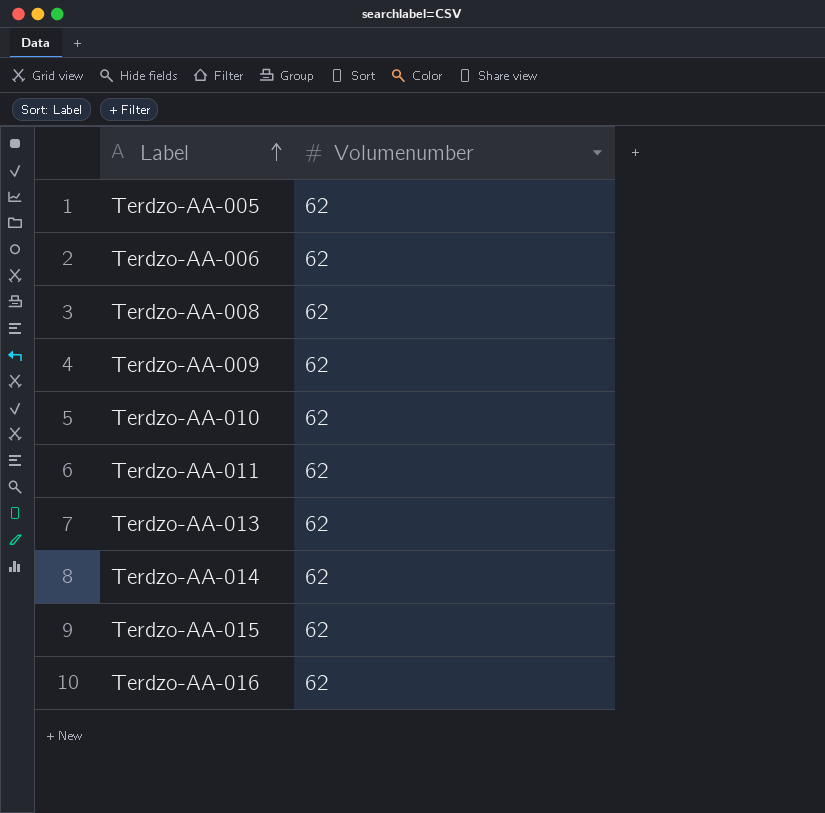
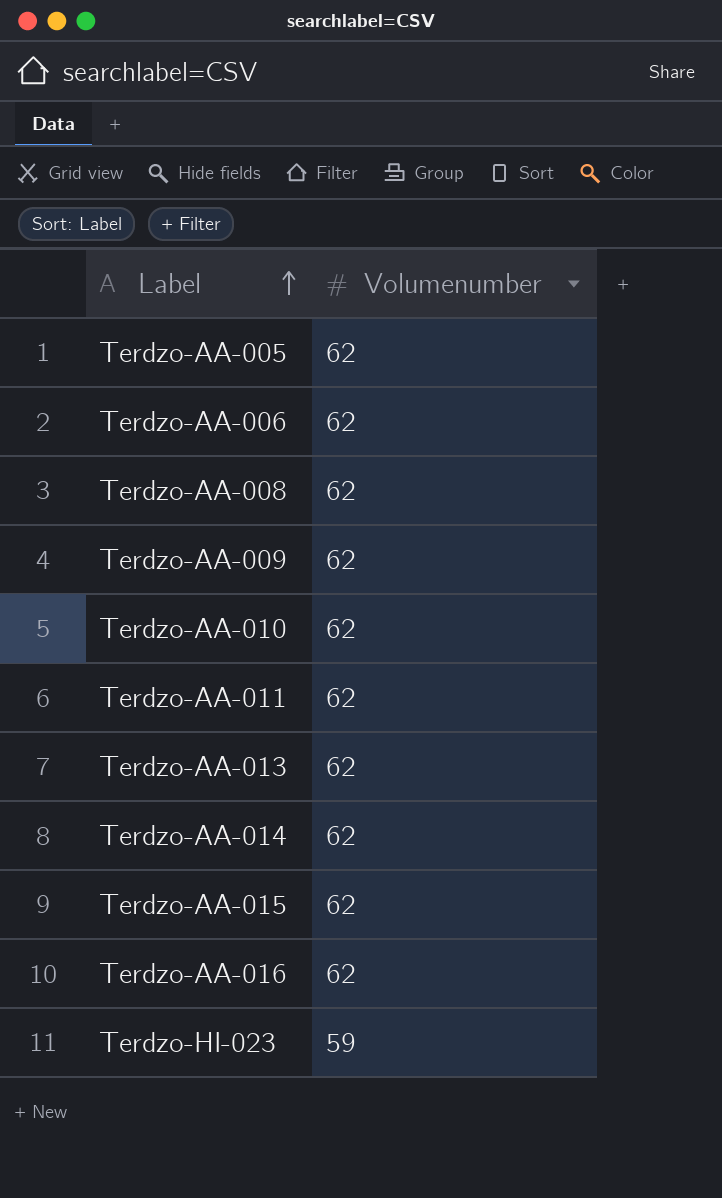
row Terdzo-HI-023: none -> 59

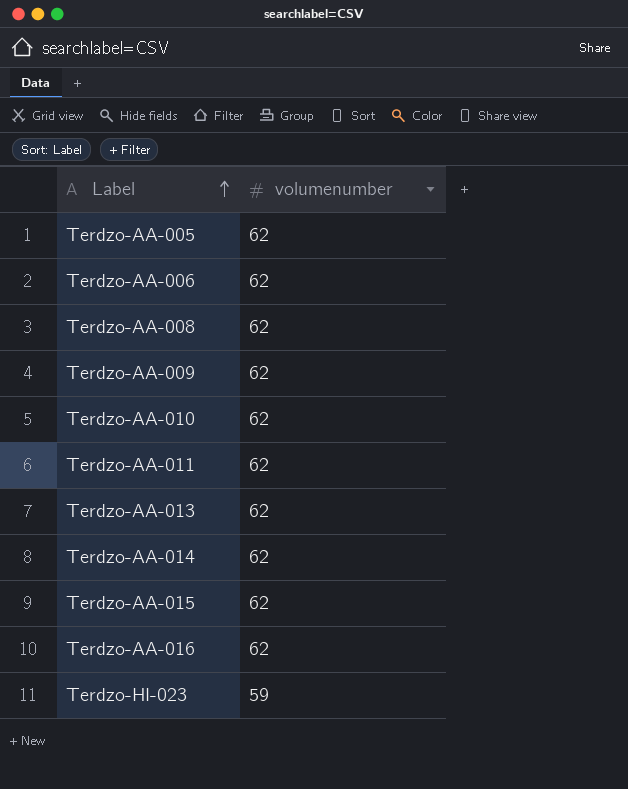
column name: Volumenumber -> volumenumber

